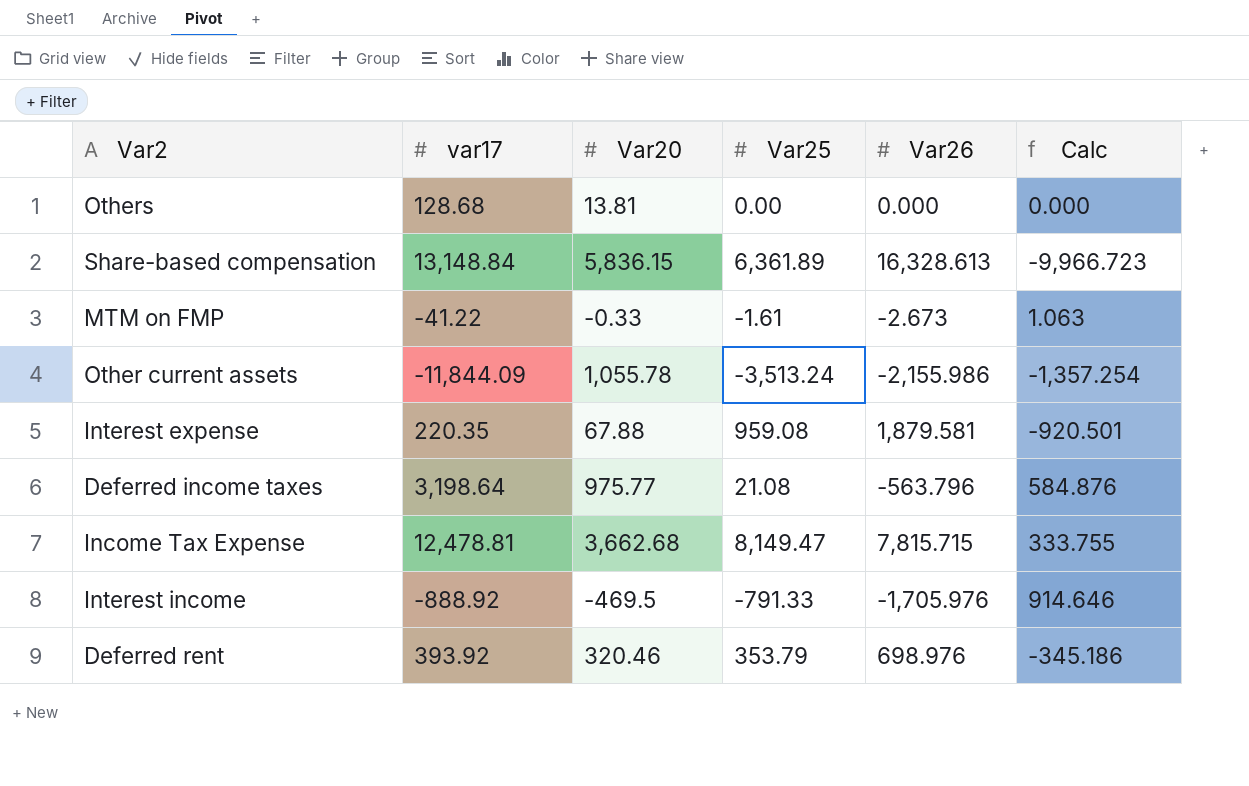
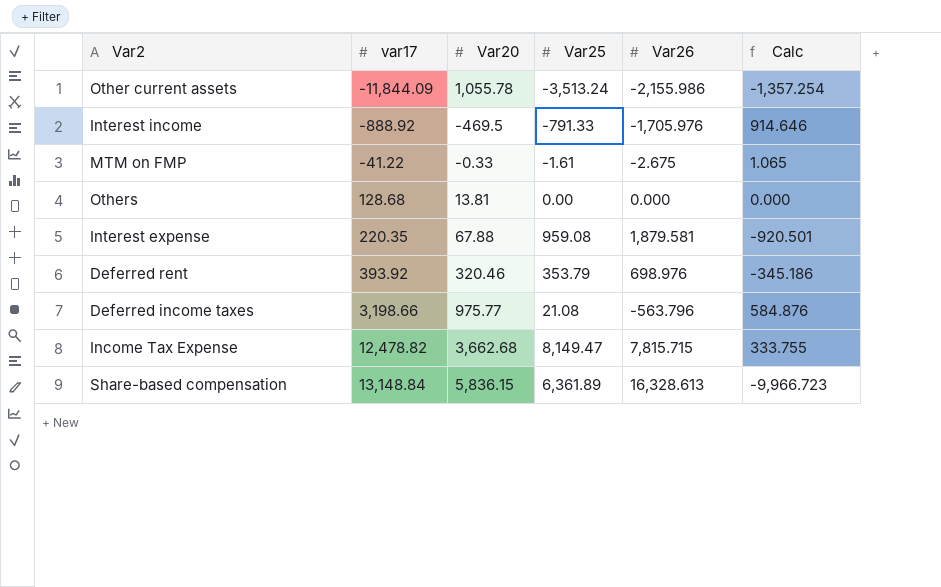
row order: none -> var17 ascending
MTM on FMP | Var26: -2.673 -> -2.675
MTM on FMP | Calc: 1.063 -> 1.065
Deferred income taxes | var17: 3,198.64 -> 3,198.66
Income Tax Expense | var17: 12,478.81 -> 12,478.82

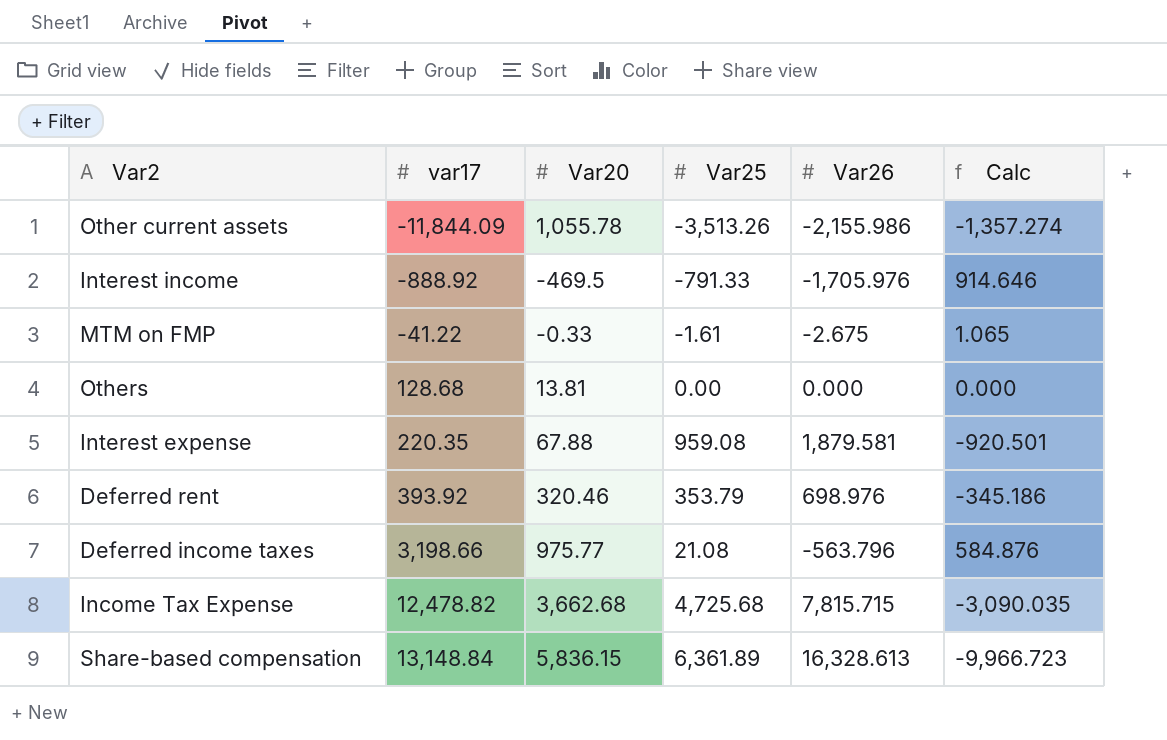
Other current assets | Var25: -3,513.24 -> -3,513.26
Other current assets | Calc: -1,357.254 -> -1,357.274
Income Tax Expense | Var25: 8,149.47 -> 4,725.68
Income Tax Expense | Calc: 333.755 -> -3,090.035

